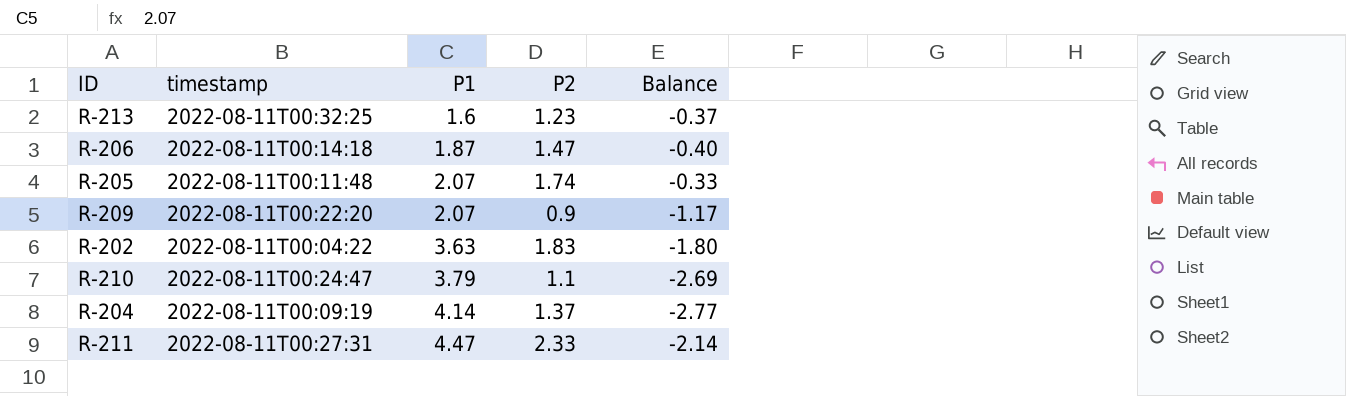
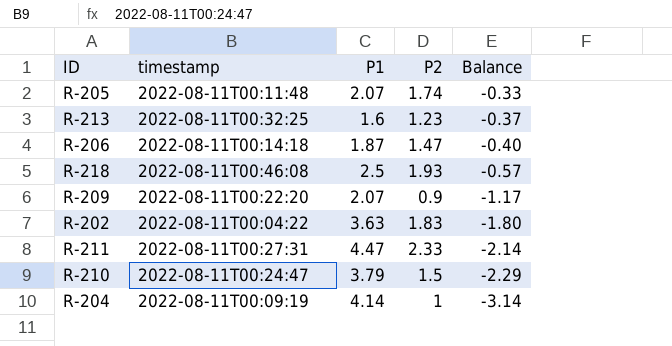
row order: P1 ascending -> Balance descending
row R-218: none -> 2022-08-11T00:46:08 | 2.5 | 1.93 | -0.57
R-210 | P2: 1.1 -> 1.5
R-210 | Balance: -2.69 -> -2.29
R-204 | P2: 1.37 -> 1
R-204 | Balance: -2.77 -> -3.14

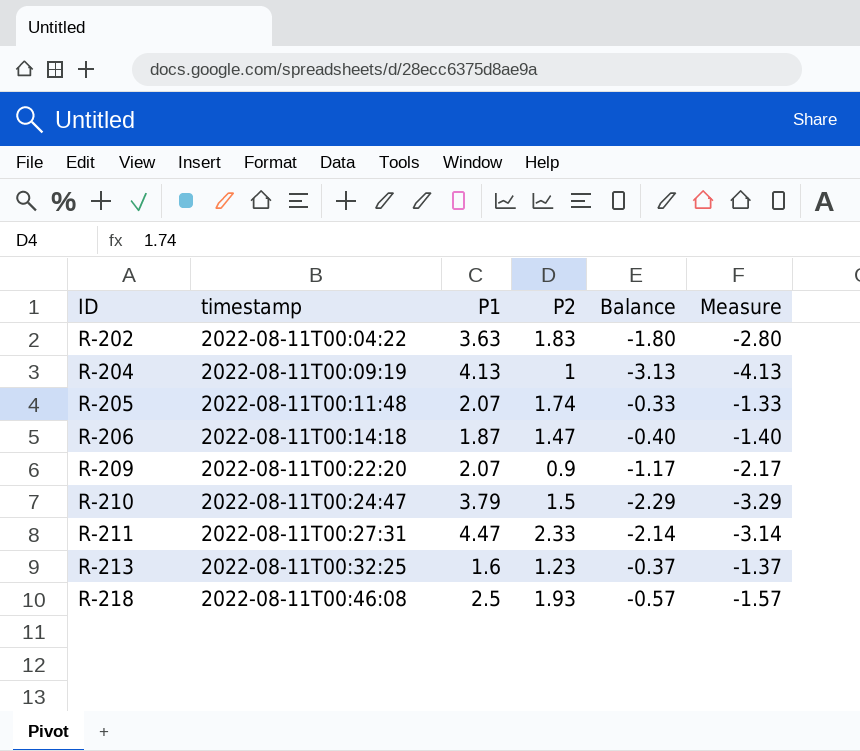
row order: Balance descending -> ID ascending
column Measure | formula: none -> [Balance] - 1
R-204 | P1: 4.14 -> 4.13
R-204 | Balance: -3.14 -> -3.13

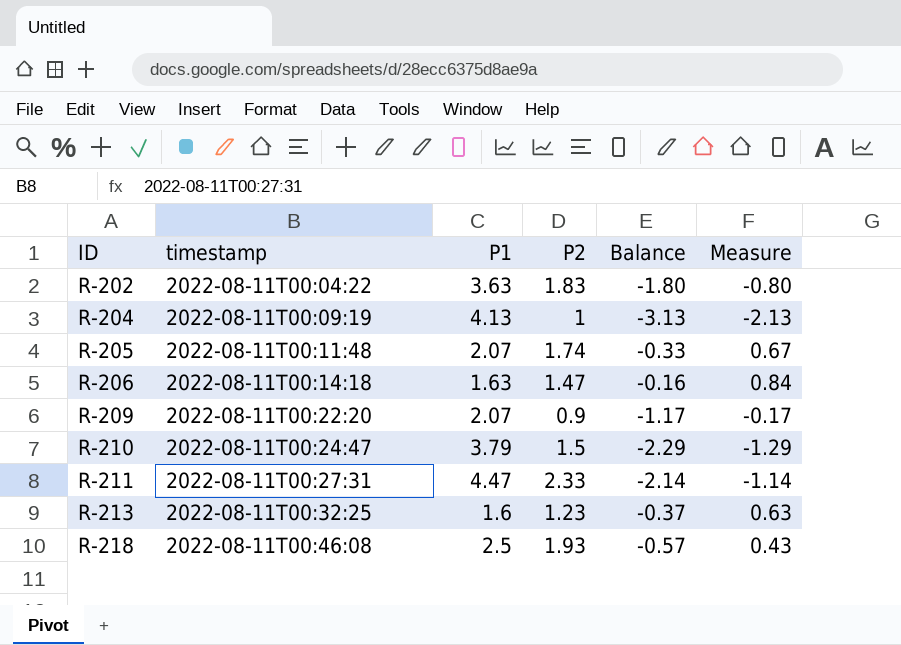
column Measure | formula: [Balance] - 1 -> [Balance] + 1
R-206 | P1: 1.87 -> 1.63
R-206 | Balance: -0.40 -> -0.16

